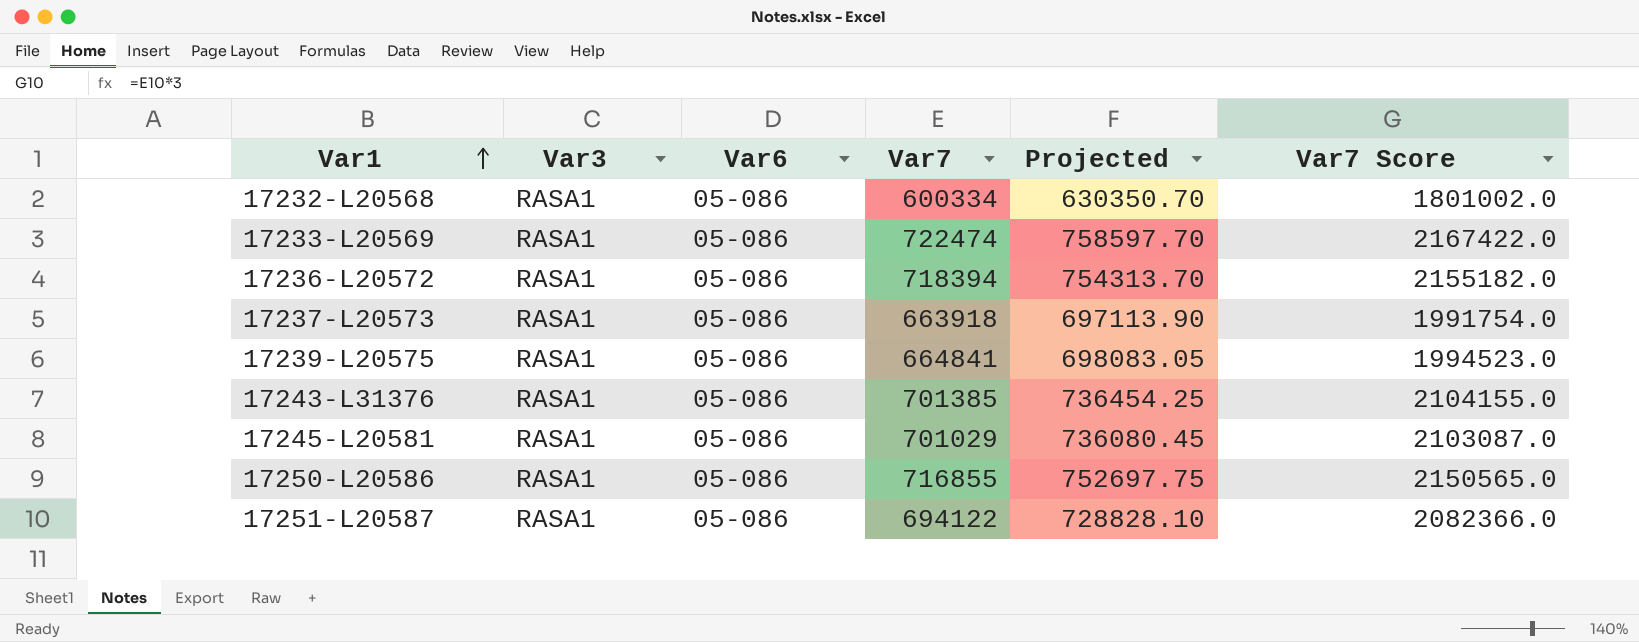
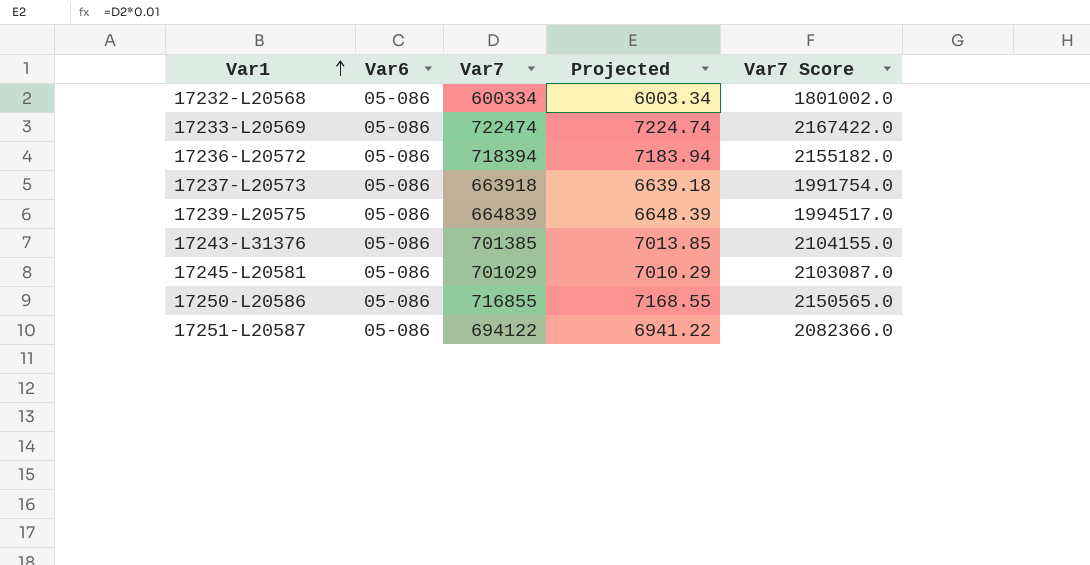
column Var3 | position: 2 -> none
column Projected | formula: [Var7] * 1.05 -> [Var7] * 0.01
17239-L20575 | Var7: 664841 -> 664839
17239-L20575 | Var7 Score: 1994523.0 -> 1994517.0

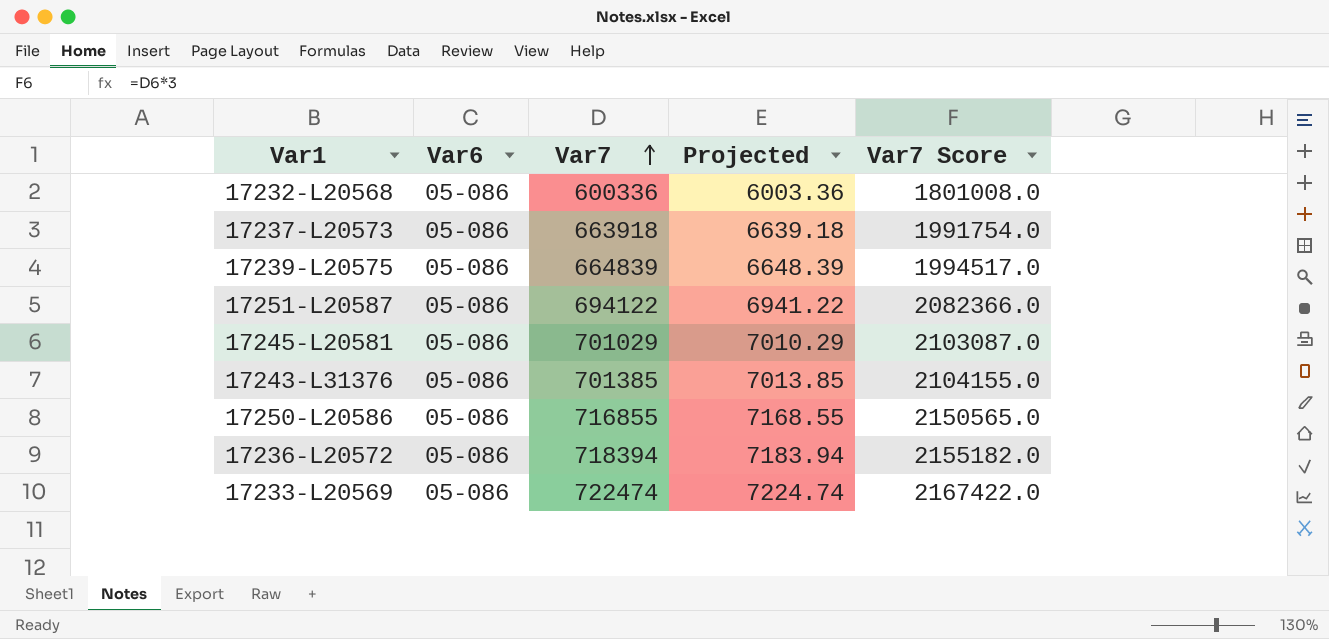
row order: Var1 ascending -> Var7 ascending
17232-L20568 | Var7: 600334 -> 600336
17232-L20568 | Projected: 6003.34 -> 6003.36
17232-L20568 | Var7 Score: 1801002.0 -> 1801008.0

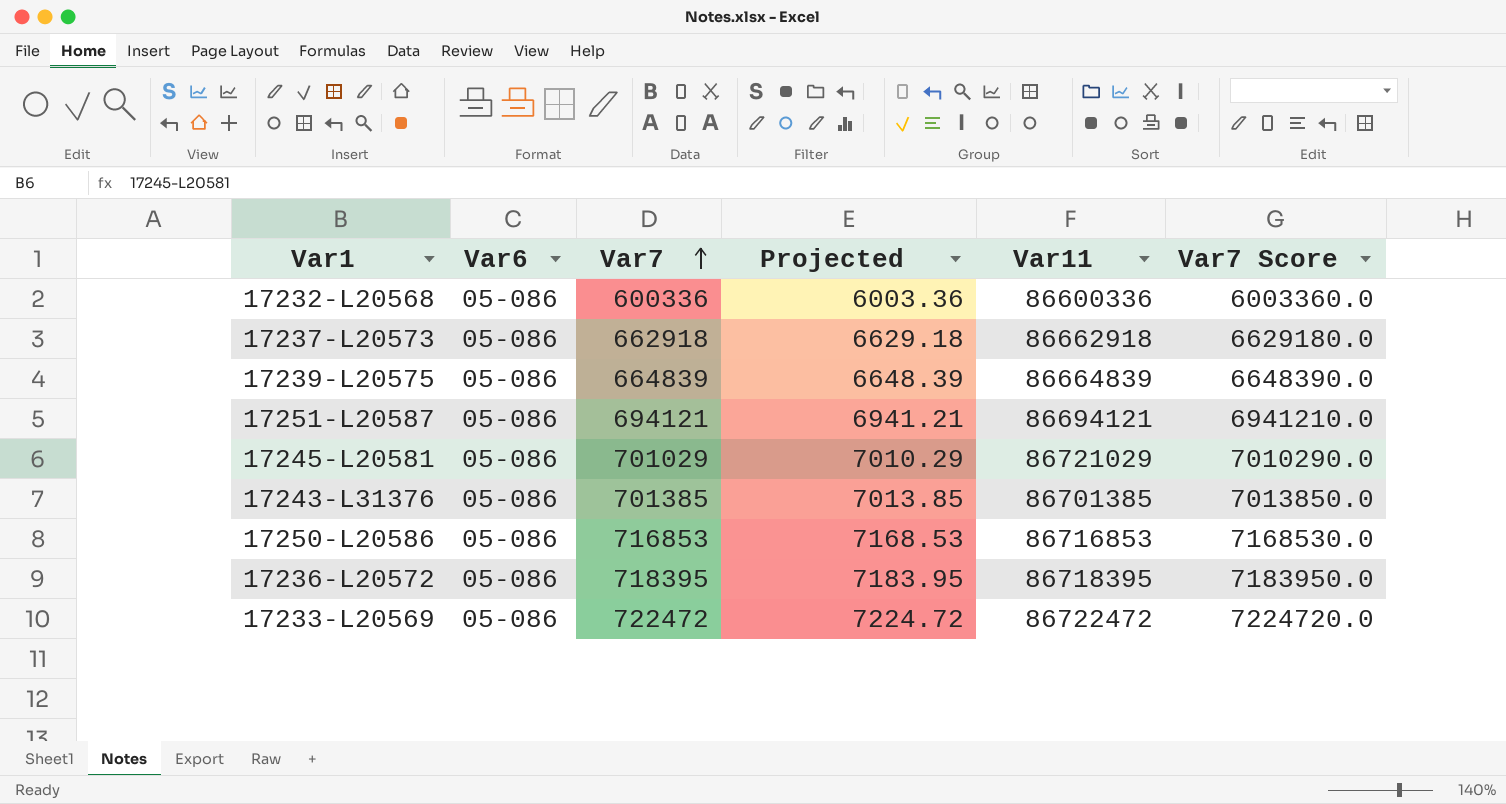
column Var11 | position: none -> 5
column Var7 Score | formula: [Var7] * 3 -> [Var7] * 10
17237-L20573 | Var7: 663918 -> 662918
17237-L20573 | Projected: 6639.18 -> 6629.18
17251-L20587 | Var7: 694122 -> 694121
17251-L20587 | Projected: 6941.22 -> 6941.21
17250-L20586 | Var7: 716855 -> 716853
17250-L20586 | Projected: 7168.55 -> 7168.53
17236-L20572 | Var7: 718394 -> 718395
17236-L20572 | Projected: 7183.94 -> 7183.95
17233-L20569 | Var7: 722474 -> 722472
17233-L20569 | Projected: 7224.74 -> 7224.72

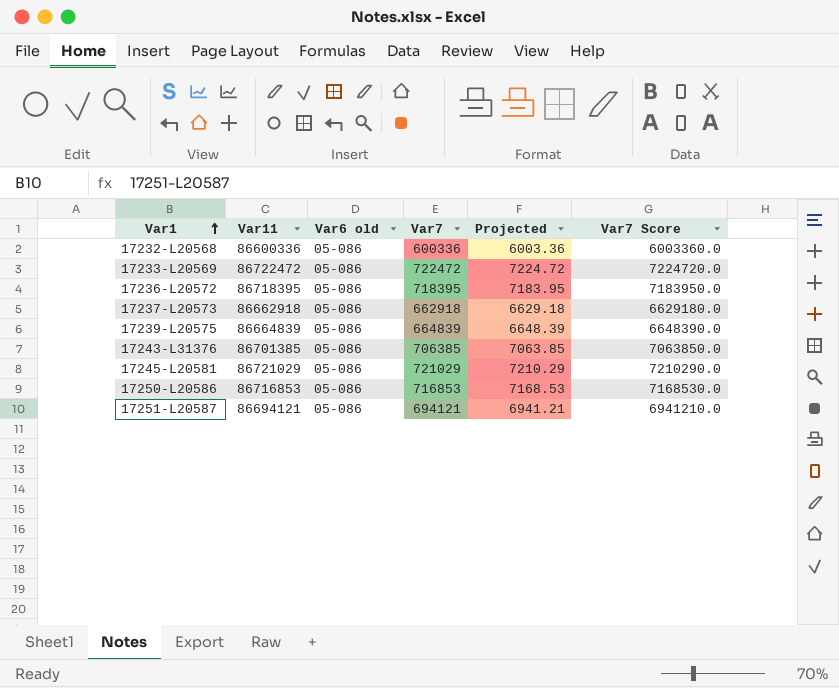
row order: Var7 ascending -> Var1 ascending
column Var11 | position: 5 -> 2
column name: Var6 -> Var6 old
17243-L31376 | Var7: 701385 -> 706385
17243-L31376 | Projected: 7013.85 -> 7063.85
17243-L31376 | Var7 Score: 7013850.0 -> 7063850.0
17245-L20581 | Var7: 701029 -> 721029
17245-L20581 | Projected: 7010.29 -> 7210.29
17245-L20581 | Var7 Score: 7010290.0 -> 7210290.0

